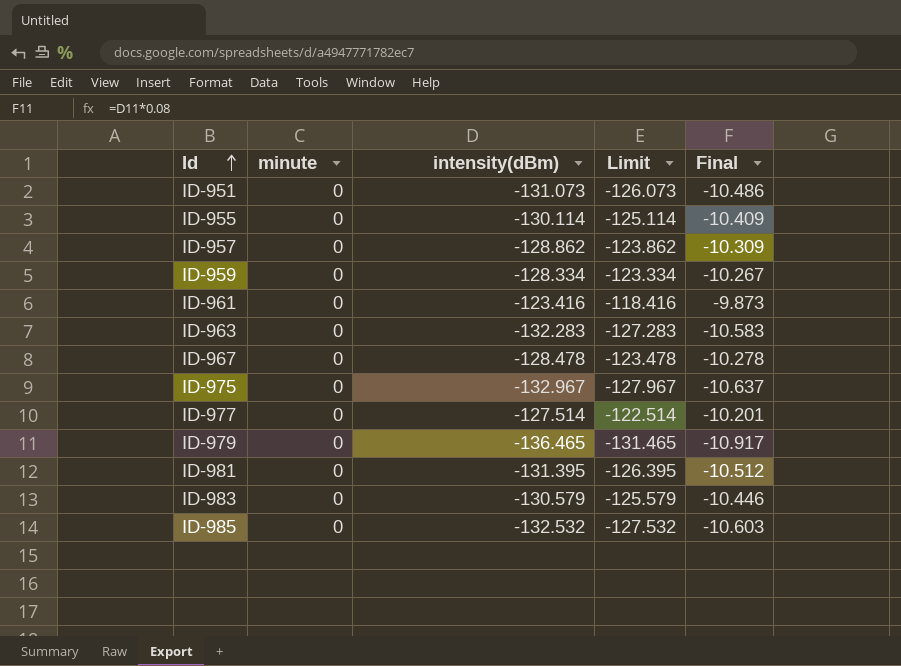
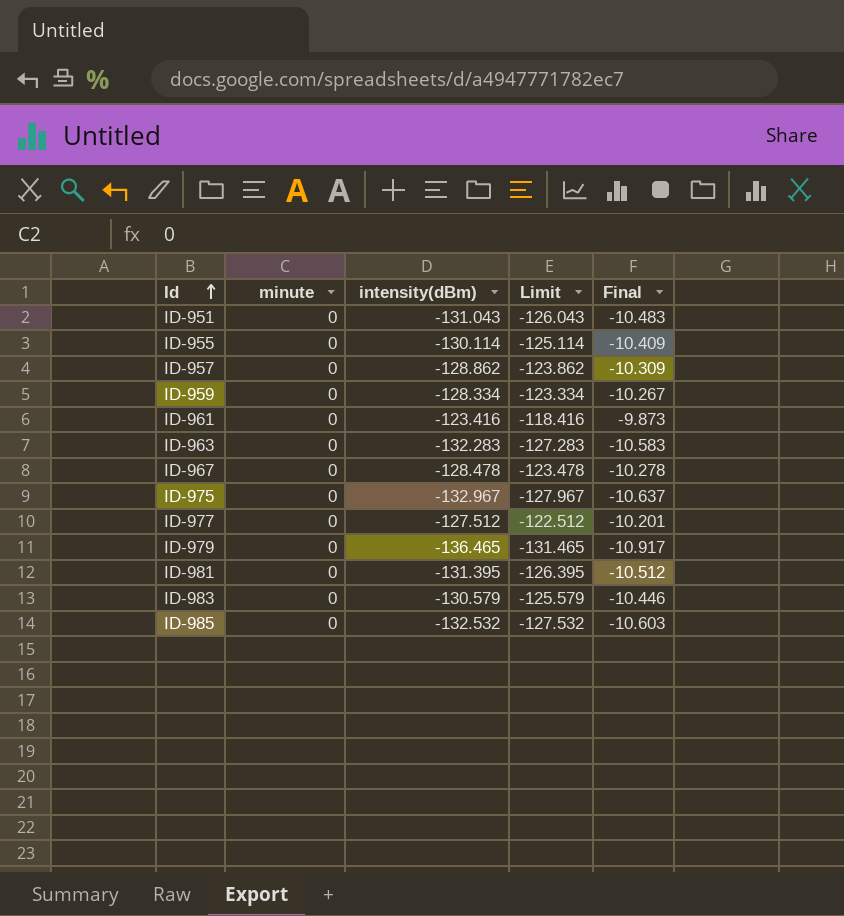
ID-951 | intensity(dBm): -131.073 -> -131.043
ID-951 | Limit: -126.073 -> -126.043
ID-951 | Final: -10.486 -> -10.483
ID-977 | intensity(dBm): -127.514 -> -127.512
ID-977 | Limit: -122.514 -> -122.512

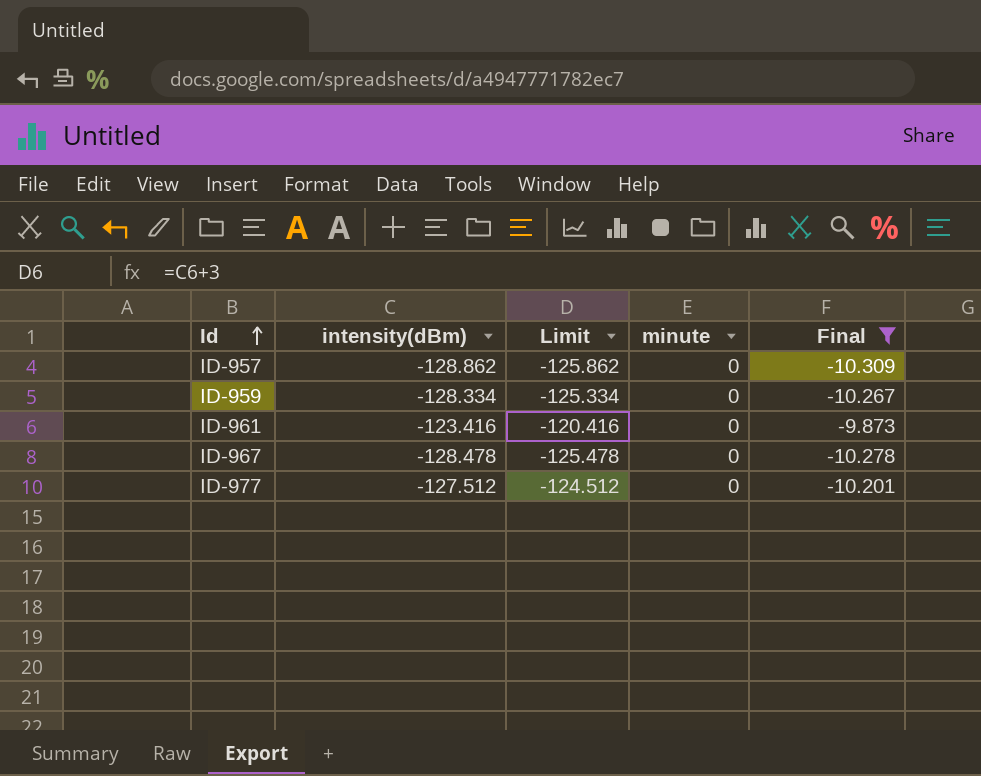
filter: none -> Final >= -10.309
column Limit | formula: [intensity(dBm)] + 5 -> [intensity(dBm)] + 3
column minute | position: 2 -> 4

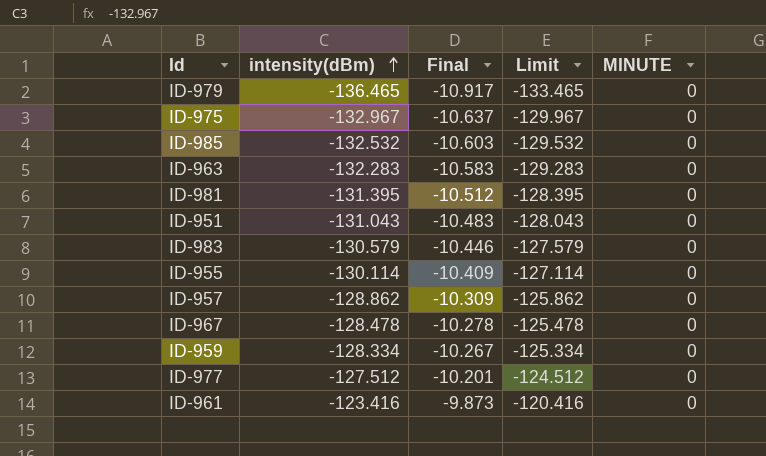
filter: Final >= -10.309 -> none
row order: Id ascending -> intensity(dBm) ascending
column Final | position: 5 -> 3
column name: minute -> MINUTE

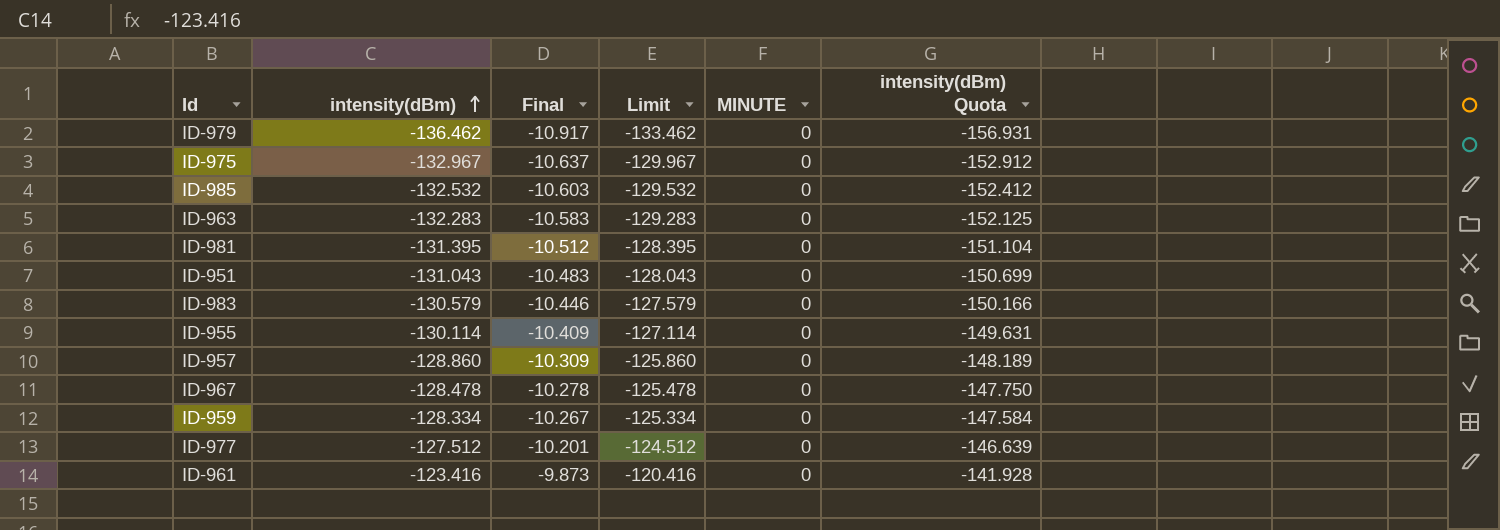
column intensity(dBm) Quota | formula: none -> [intensity(dBm)] * 1.15
ID-979 | intensity(dBm): -136.465 -> -136.462
ID-979 | Limit: -133.465 -> -133.462
ID-957 | intensity(dBm): -128.862 -> -128.860
ID-957 | Limit: -125.862 -> -125.860

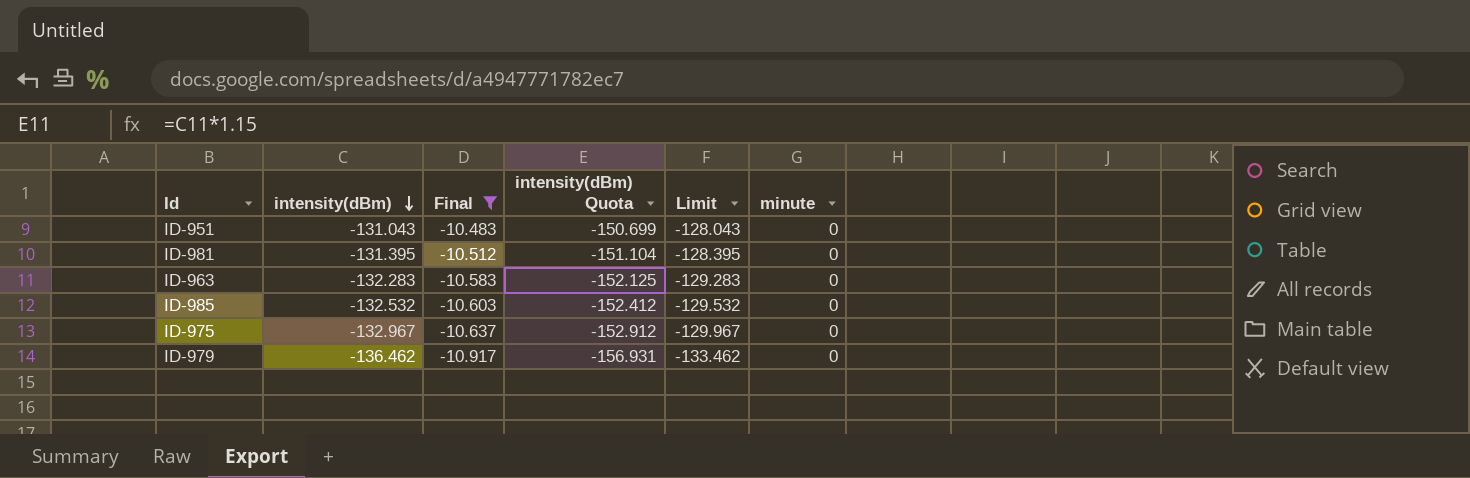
filter: none -> Final <= -10.483
row order: intensity(dBm) ascending -> intensity(dBm) descending
column intensity(dBm) Quota | position: 6 -> 4
column name: MINUTE -> minute

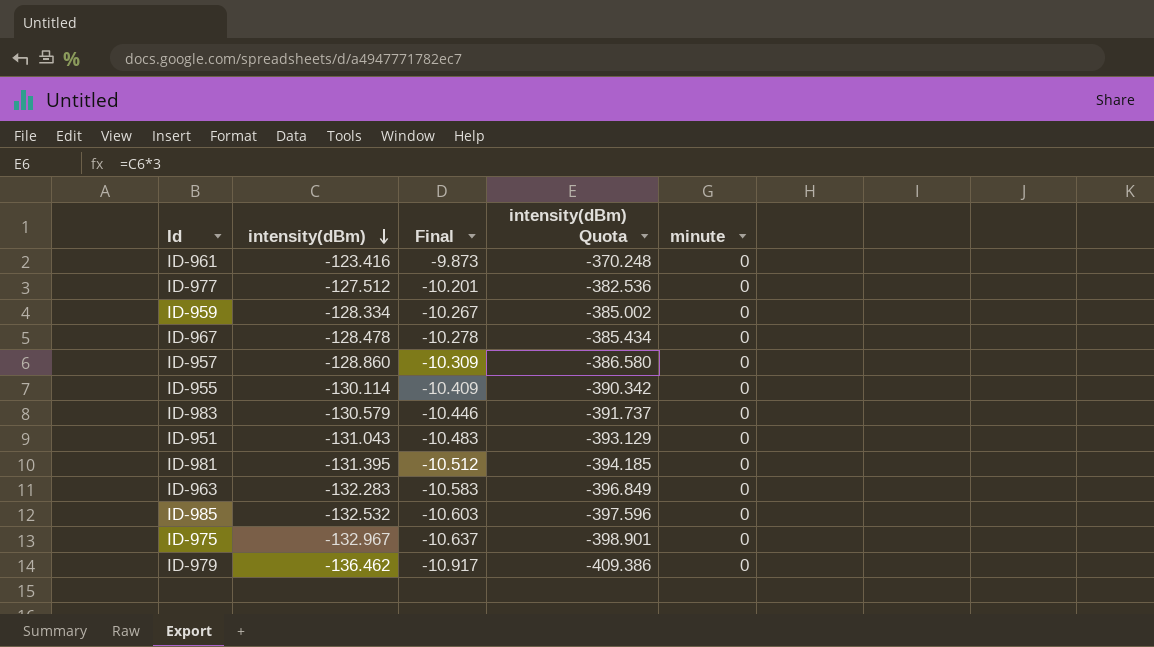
filter: Final <= -10.483 -> none
column Limit | formula: [intensity(dBm)] + 3 -> none
column intensity(dBm) Quota | formula: [intensity(dBm)] * 1.15 -> [intensity(dBm)] * 3

